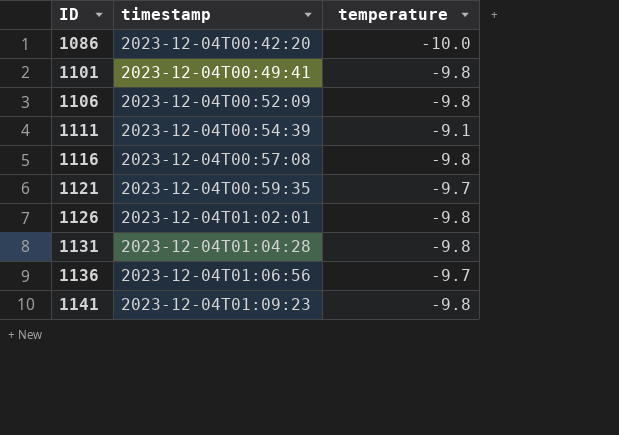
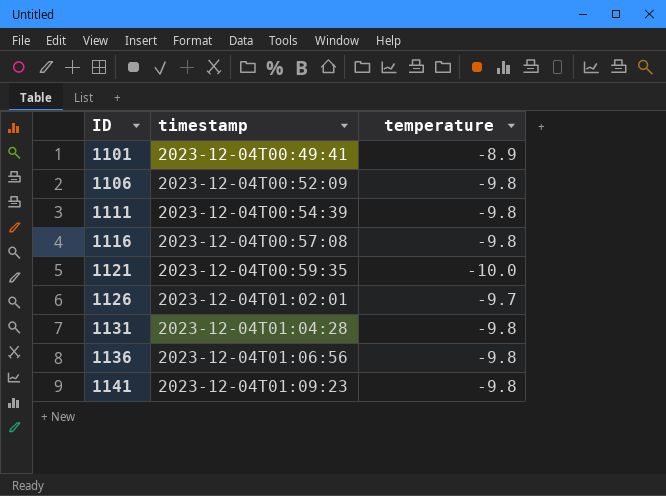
row 1086: 2023-12-04T00:42:20 | -10.0 -> none
1101 | temperature: -9.8 -> -8.9
1111 | temperature: -9.1 -> -9.8
1121 | temperature: -9.7 -> -10.0
1126 | temperature: -9.8 -> -9.7
1136 | temperature: -9.7 -> -9.8

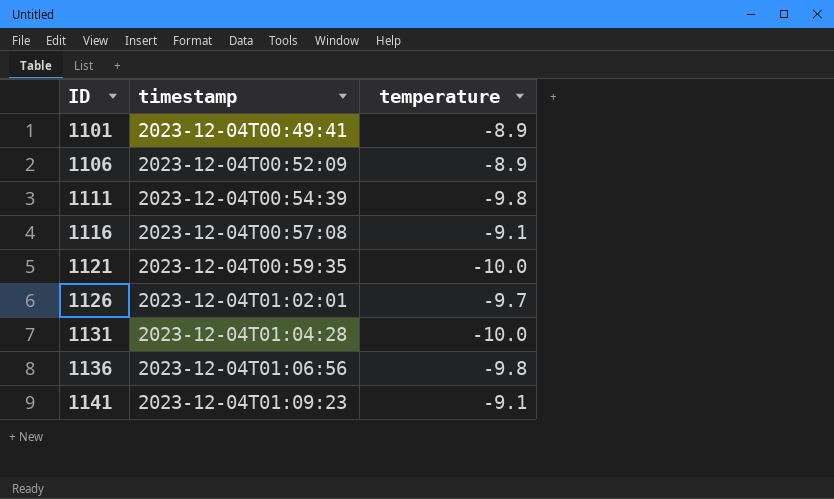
1106 | temperature: -9.8 -> -8.9
1116 | temperature: -9.8 -> -9.1
1131 | temperature: -9.8 -> -10.0
1141 | temperature: -9.8 -> -9.1

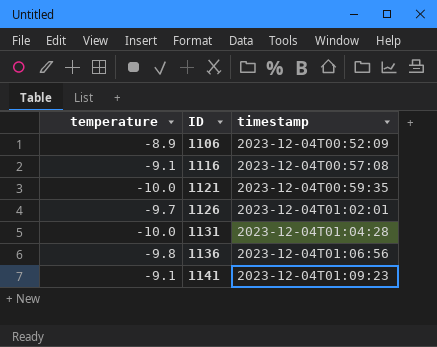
column temperature | position: 3 -> 1
row 1101: 2023-12-04T00:49:41 | -8.9 -> none
row 1111: 2023-12-04T00:54:39 | -9.8 -> none

